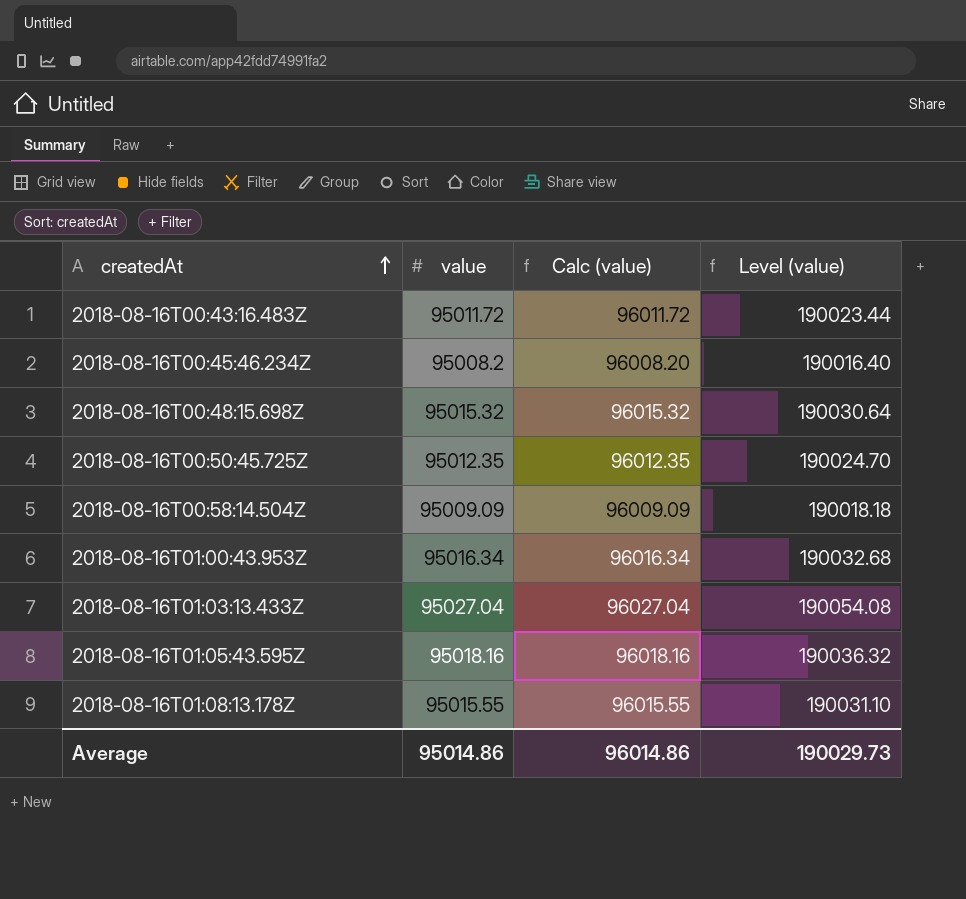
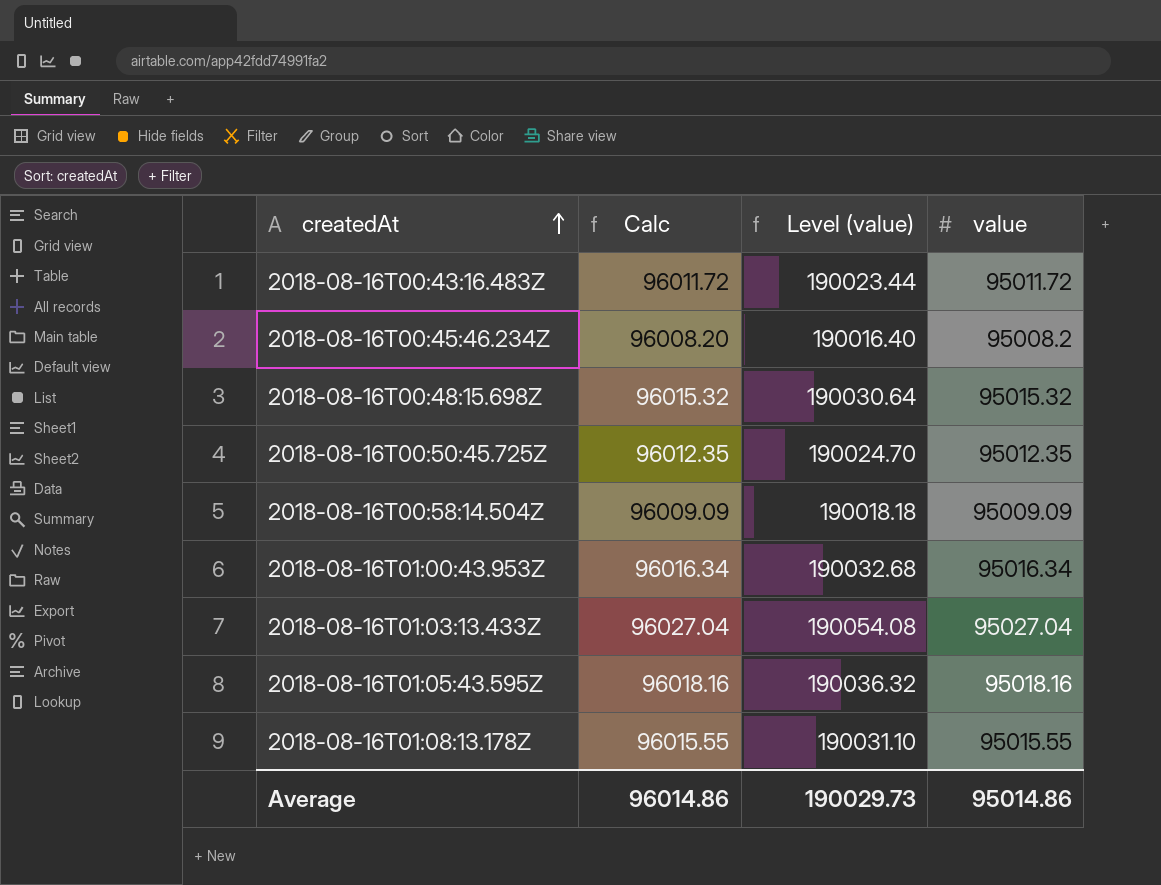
column name: Calc (value) -> Calc
column value | position: 2 -> 4

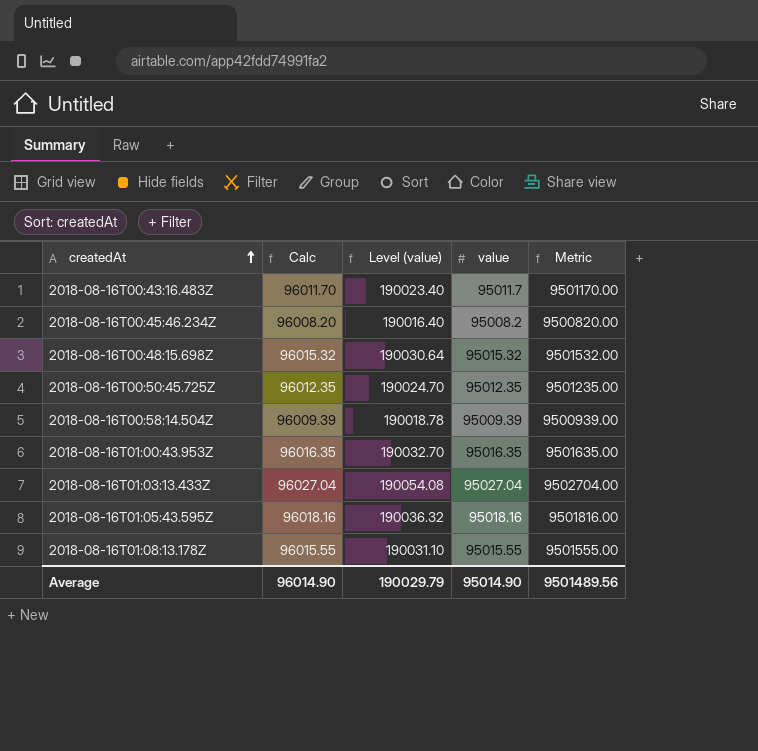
column Metric | formula: none -> [value] * 100
2018-08-16T00:43:16.483Z | Calc: 96011.72 -> 96011.70
2018-08-16T00:43:16.483Z | Level (value): 190023.44 -> 190023.40
2018-08-16T00:43:16.483Z | value: 95011.72 -> 95011.7
2018-08-16T00:58:14.504Z | Calc: 96009.09 -> 96009.39
2018-08-16T00:58:14.504Z | Level (value): 190018.18 -> 190018.78
2018-08-16T00:58:14.504Z | value: 95009.09 -> 95009.39
2018-08-16T01:00:43.953Z | Calc: 96016.34 -> 96016.35
2018-08-16T01:00:43.953Z | Level (value): 190032.68 -> 190032.70
2018-08-16T01:00:43.953Z | value: 95016.34 -> 95016.35
Average | Calc: 96014.86 -> 96014.90
Average | Level (value): 190029.73 -> 190029.79
Average | value: 95014.86 -> 95014.90

